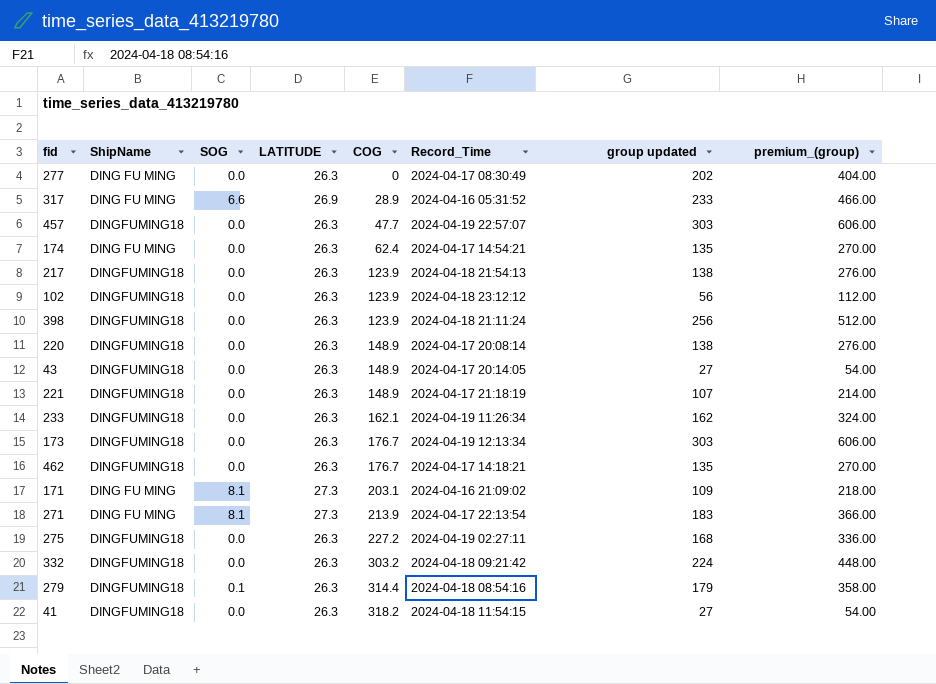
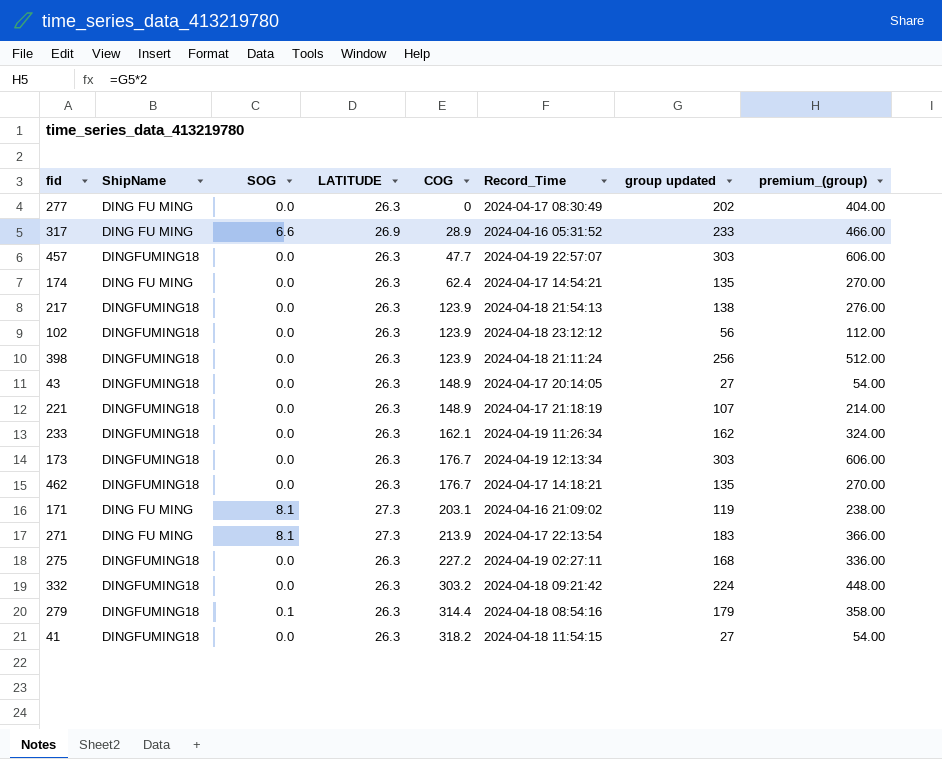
row 220: DINGFUMING18 | 0.0 | 26.3 | 148.9 | 2024-04-17 20:08:14 | 138 | 276.00 -> none
171 | group updated: 109 -> 119
171 | premium_(group): 218.00 -> 238.00

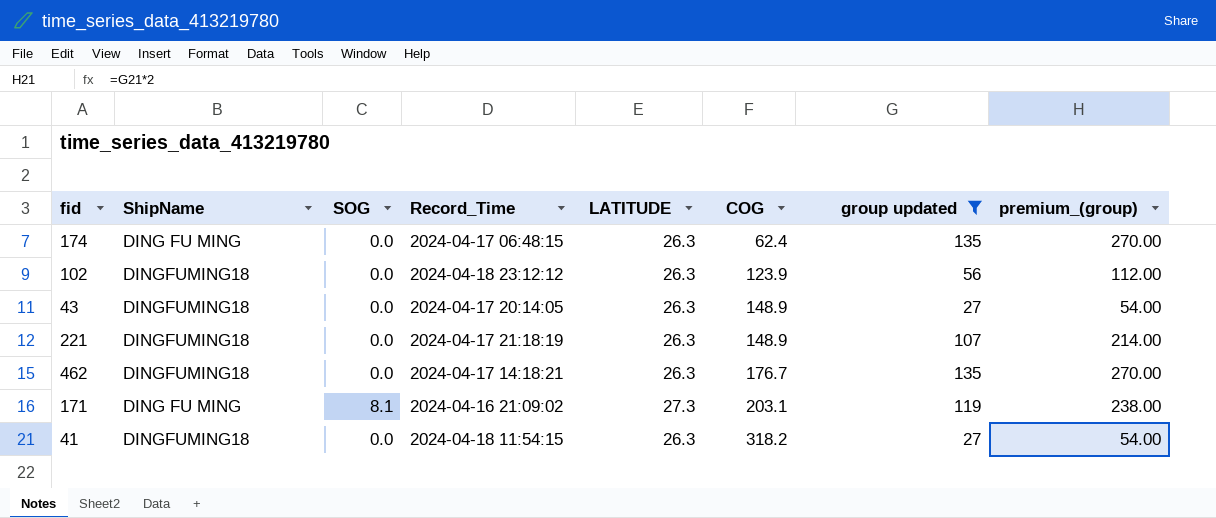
filter: none -> group updated <= 135
column Record_Time | position: 6 -> 4
174 | Record_Time: 2024-04-17 14:54:21 -> 2024-04-17 06:48:15

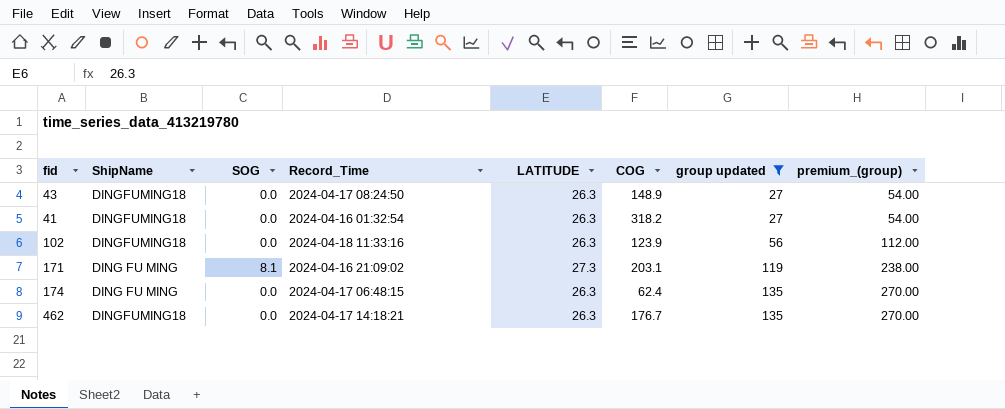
row order: COG ascending -> group updated ascending
row 221: DINGFUMING18 | 0.0 | 2024-04-17 21:18:19 | 26.3 | 148.9 | 107 | 214.00 -> none
43 | Record_Time: 2024-04-17 20:14:05 -> 2024-04-17 08:24:50
41 | Record_Time: 2024-04-18 11:54:15 -> 2024-04-16 01:32:54
102 | Record_Time: 2024-04-18 23:12:12 -> 2024-04-18 11:33:16

